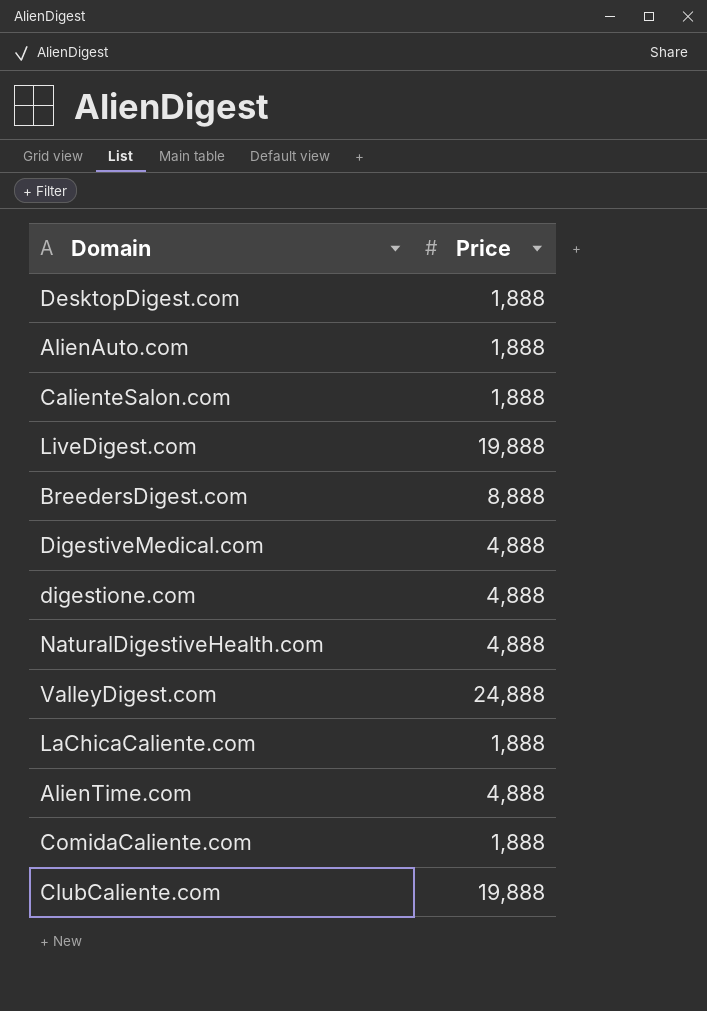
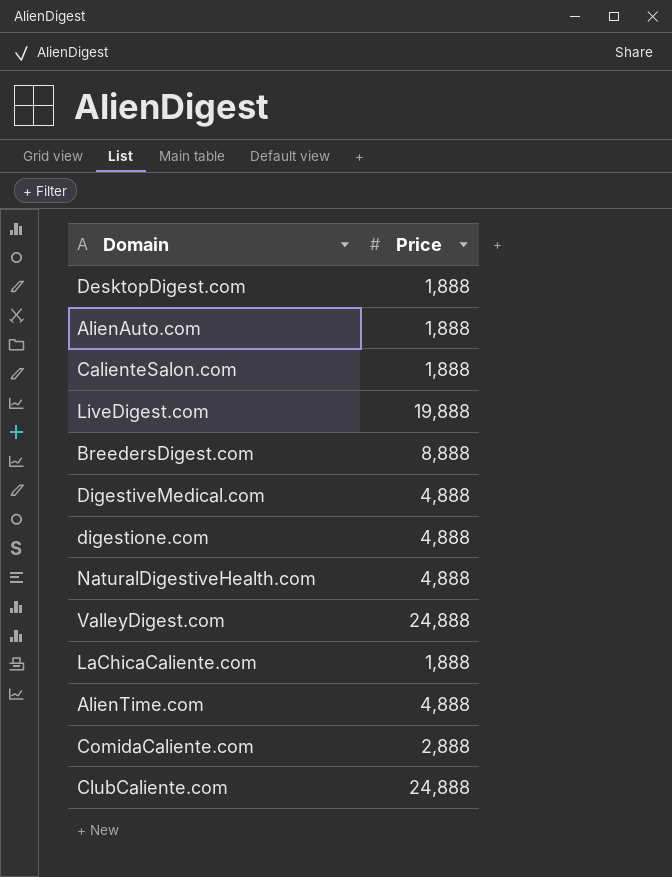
ComidaCaliente.com | Price: 1,888 -> 2,888
ClubCaliente.com | Price: 19,888 -> 24,888

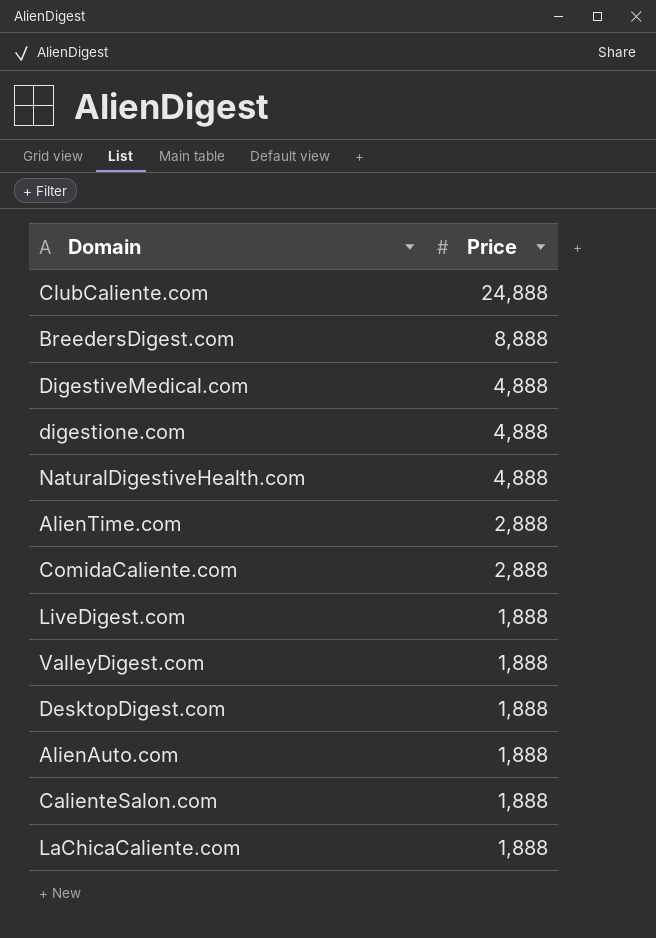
row order: none -> Price descending
AlienTime.com | Price: 4,888 -> 2,888
LiveDigest.com | Price: 19,888 -> 1,888
ValleyDigest.com | Price: 24,888 -> 1,888

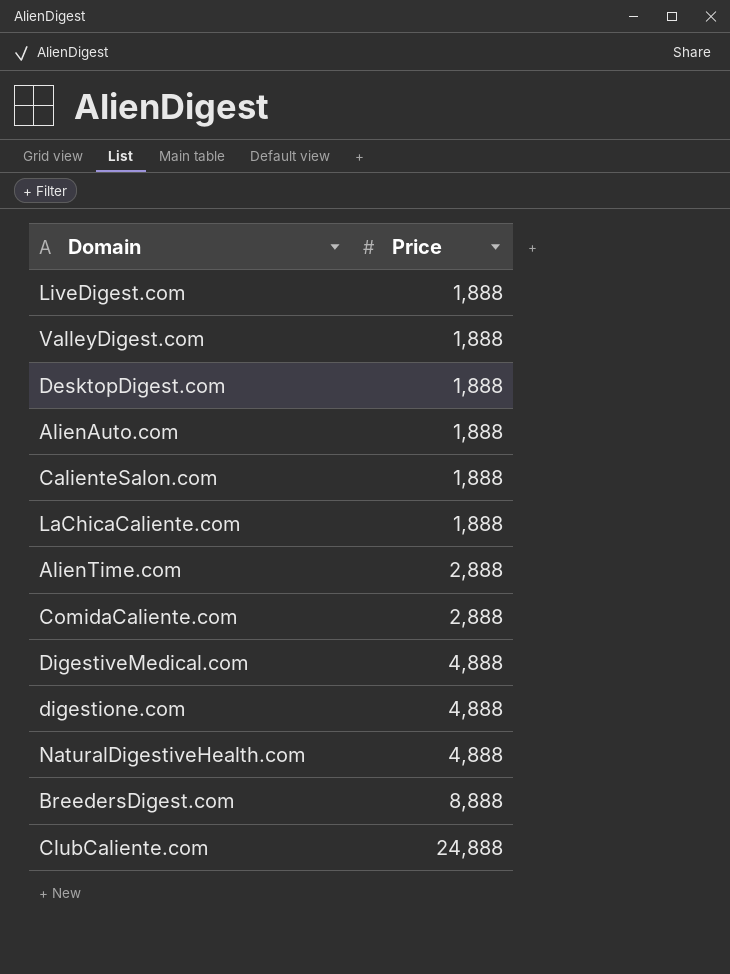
row order: Price descending -> Price ascending

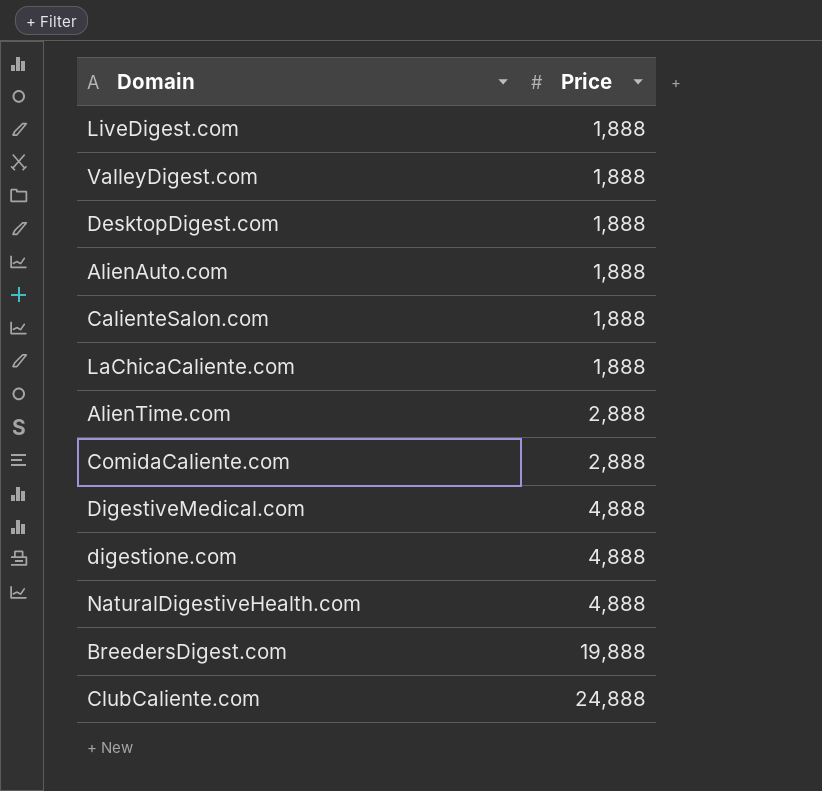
BreedersDigest.com | Price: 8,888 -> 19,888

